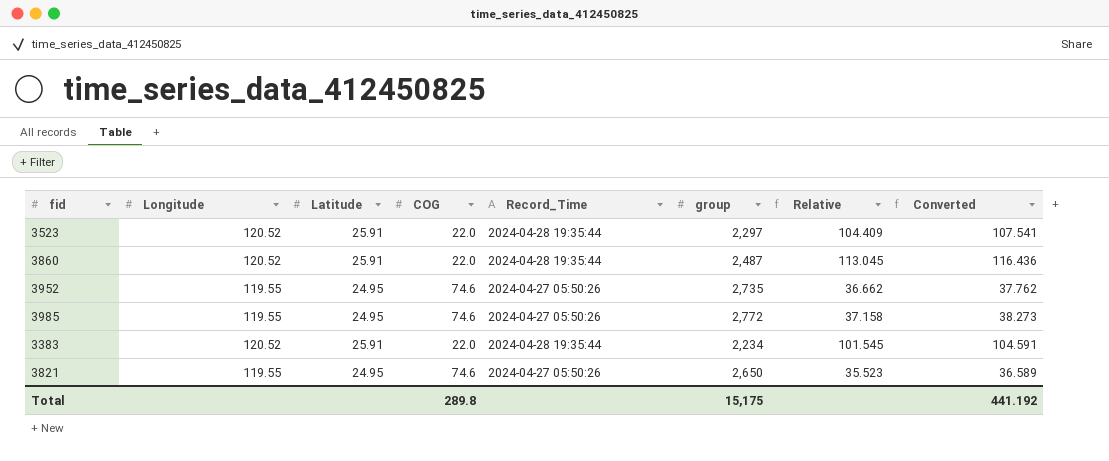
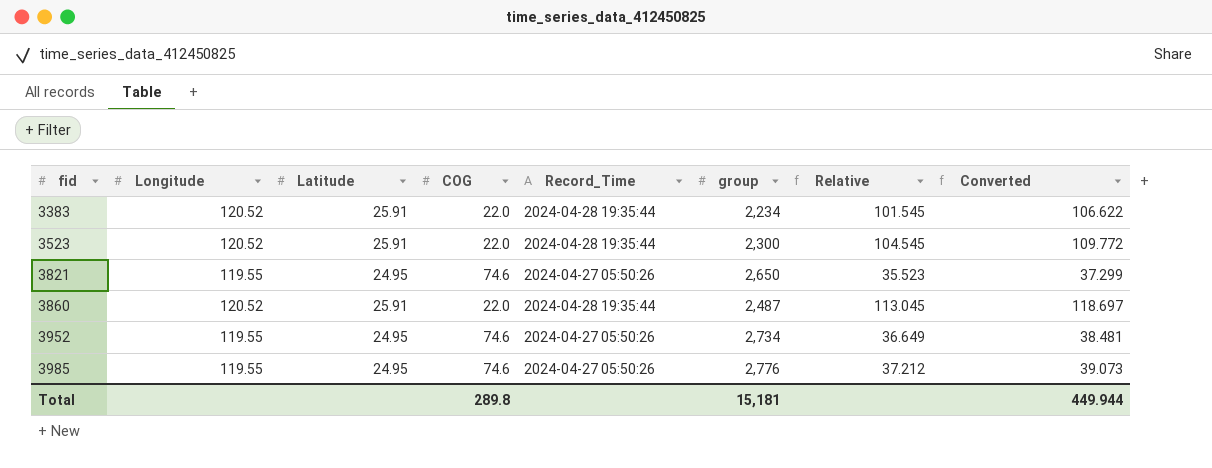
row order: none -> fid ascending
column Converted | formula: [Relative] * 1.03 -> [Relative] * 1.05
3523 | group: 2,297 -> 2,300
3523 | Relative: 104.409 -> 104.545
3952 | group: 2,735 -> 2,734
3952 | Relative: 36.662 -> 36.649
3985 | group: 2,772 -> 2,776
3985 | Relative: 37.158 -> 37.212
Total | group: 15,175 -> 15,181
Total | Converted: 441.192 -> 449.944

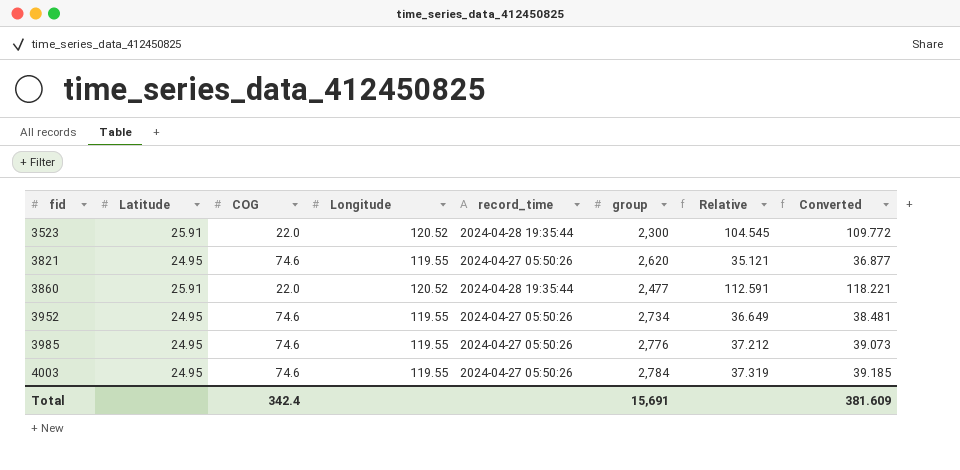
column Longitude | position: 2 -> 4
column name: Record_Time -> record_time
row 3383: 120.52 | 25.91 | 22.0 | 2024-04-28 19:35:44 | 2,234 | 101.545 | 106.622 -> none
3821 | group: 2,650 -> 2,620
3821 | Relative: 35.523 -> 35.121
3821 | Converted: 37.299 -> 36.877
3860 | group: 2,487 -> 2,477
3860 | Relative: 113.045 -> 112.591
3860 | Converted: 118.697 -> 118.221
row 4003: none -> 24.95 | 74.6 | 119.55 | 2024-04-27 05:50:26 | 2,784 | 37.319 | 39.185
Total | COG: 289.8 -> 342.4
Total | group: 15,181 -> 15,691
Total | Converted: 449.944 -> 381.609

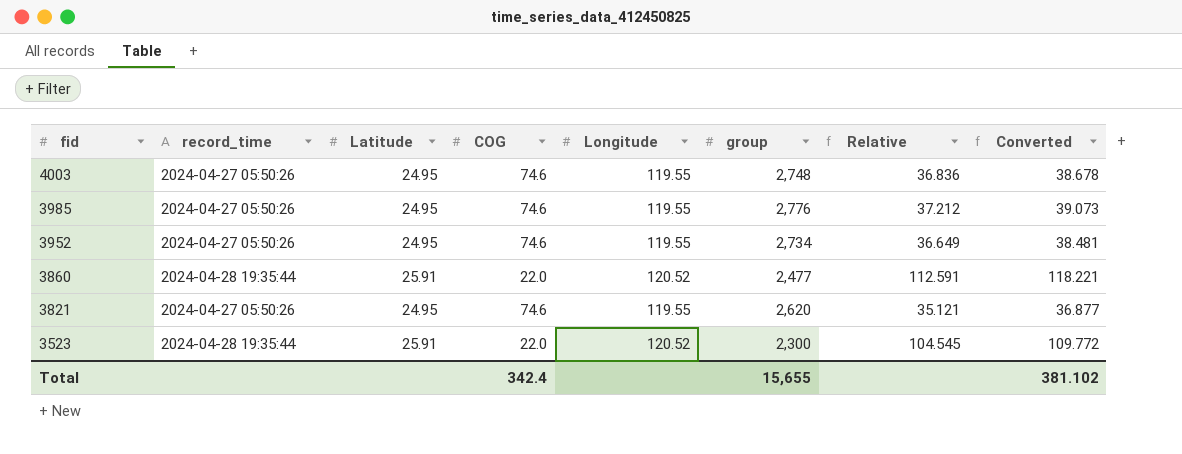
row order: fid ascending -> fid descending
column record_time | position: 5 -> 2
4003 | group: 2,784 -> 2,748
4003 | Relative: 37.319 -> 36.836
4003 | Converted: 39.185 -> 38.678
Total | group: 15,691 -> 15,655
Total | Converted: 381.609 -> 381.102

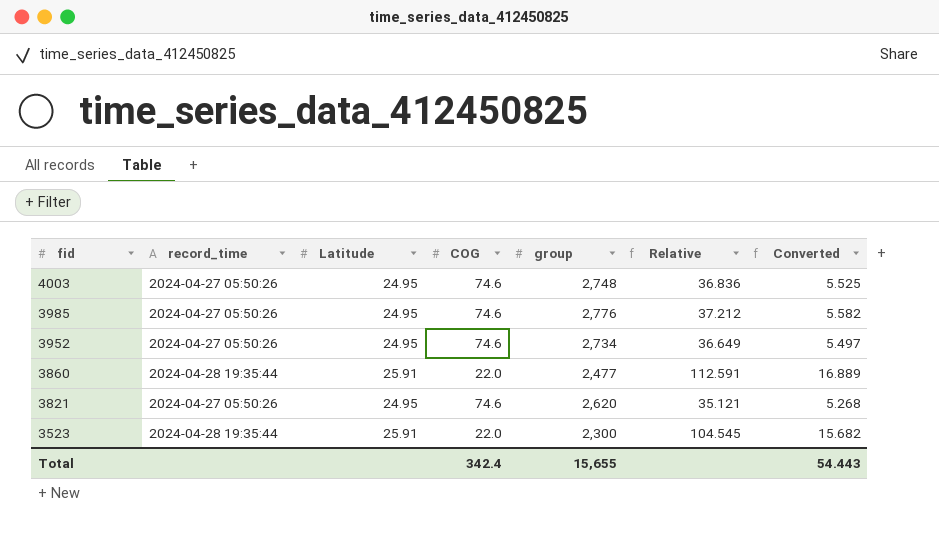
column Longitude | position: 5 -> none
column Converted | formula: [Relative] * 1.05 -> [Relative] * 0.15
Total | Converted: 381.102 -> 54.443

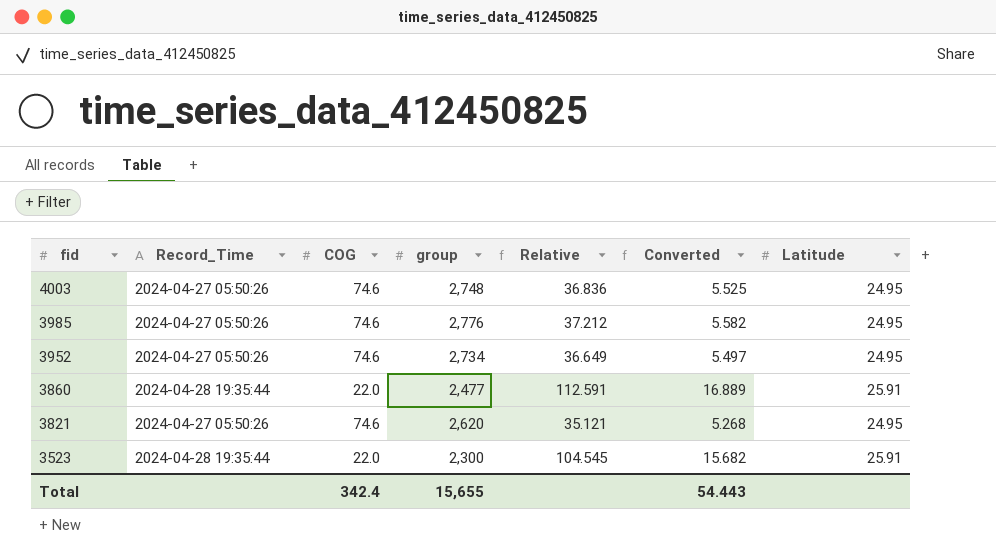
column name: record_time -> Record_Time
column Latitude | position: 3 -> 7

